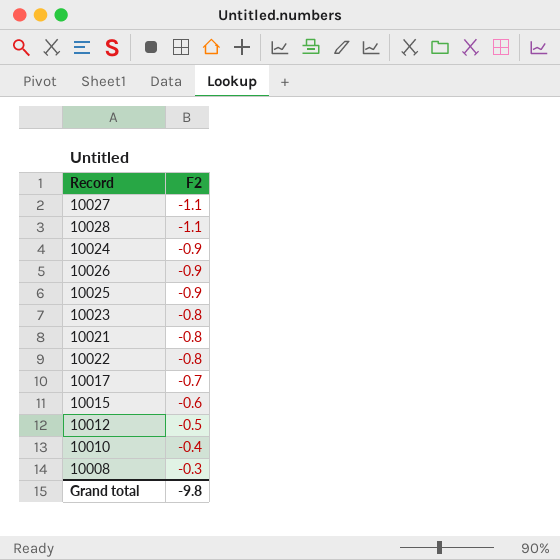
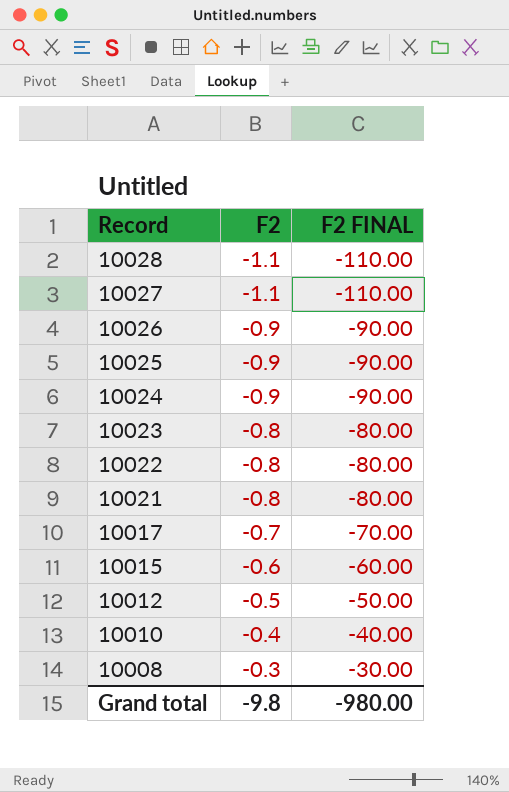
row order: F2 ascending -> Record descending
column F2 FINAL | formula: none -> [F2] * 100

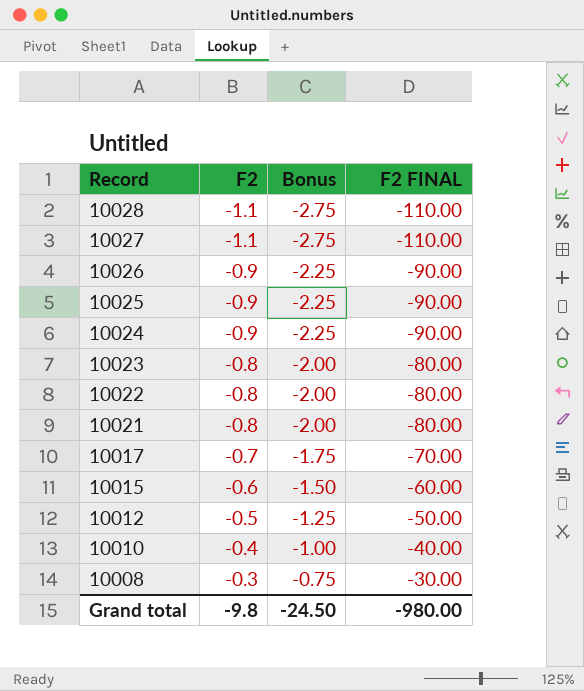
column Bonus | formula: none -> [F2] * 2.5

